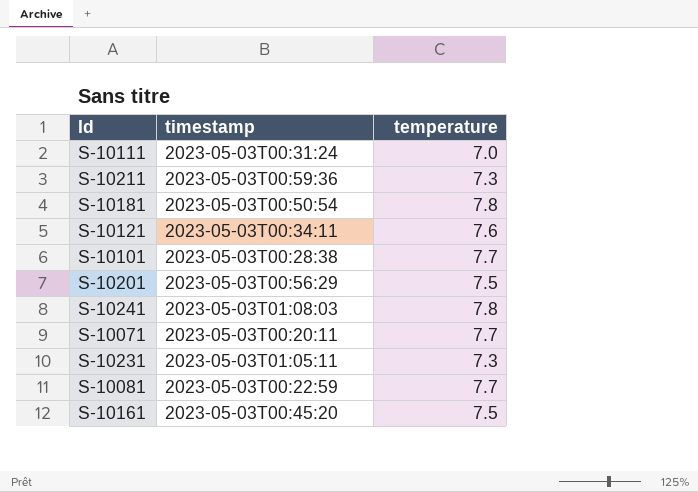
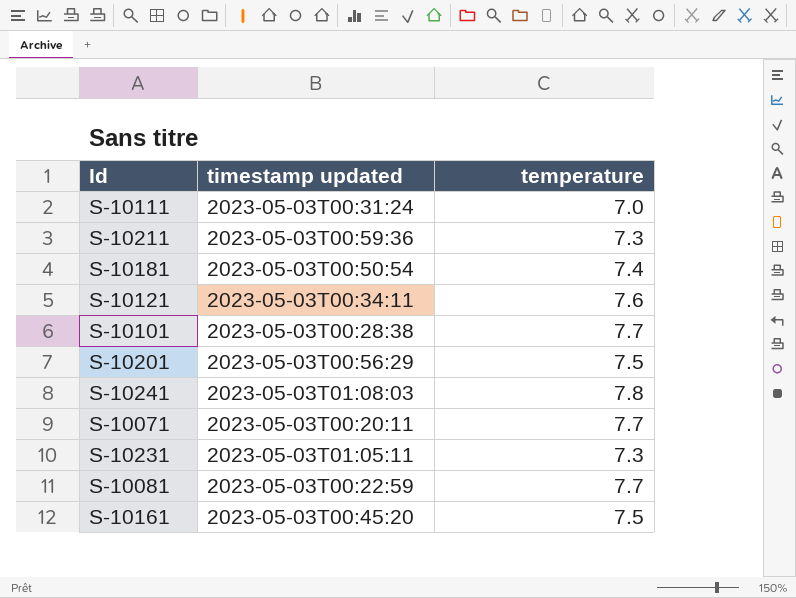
column name: timestamp -> timestamp updated
S-10181 | temperature: 7.8 -> 7.4

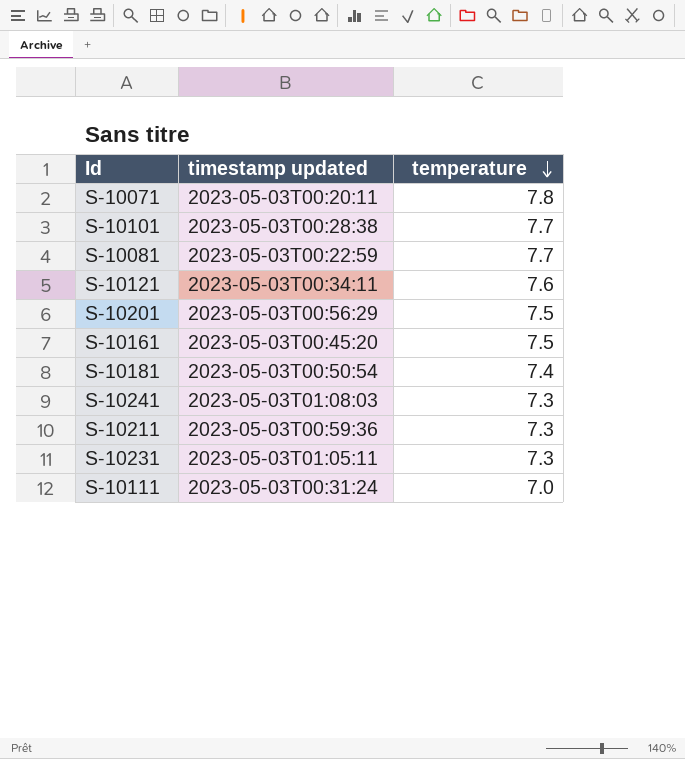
row order: none -> temperature descending
S-10071 | temperature: 7.7 -> 7.8
S-10241 | temperature: 7.8 -> 7.3

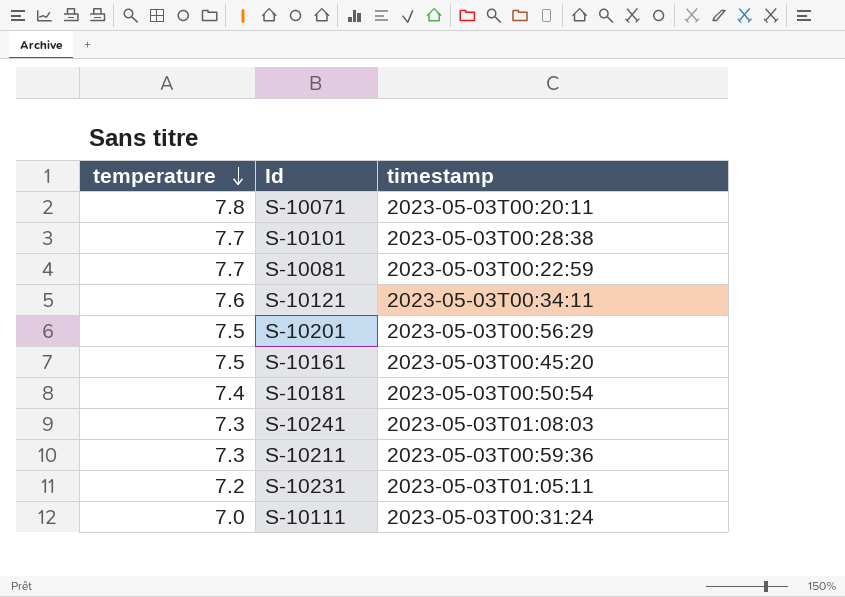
column temperature | position: 3 -> 1
column name: timestamp updated -> timestamp
S-10231 | temperature: 7.3 -> 7.2

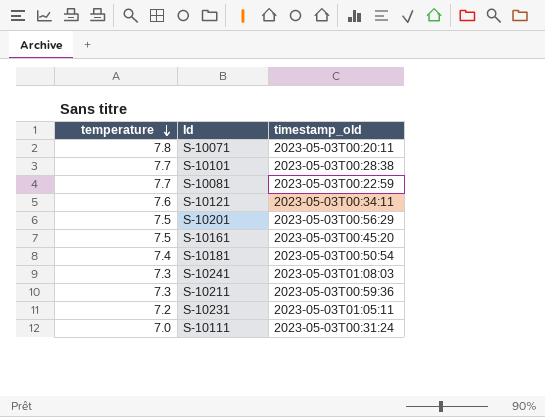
column name: timestamp -> timestamp_old

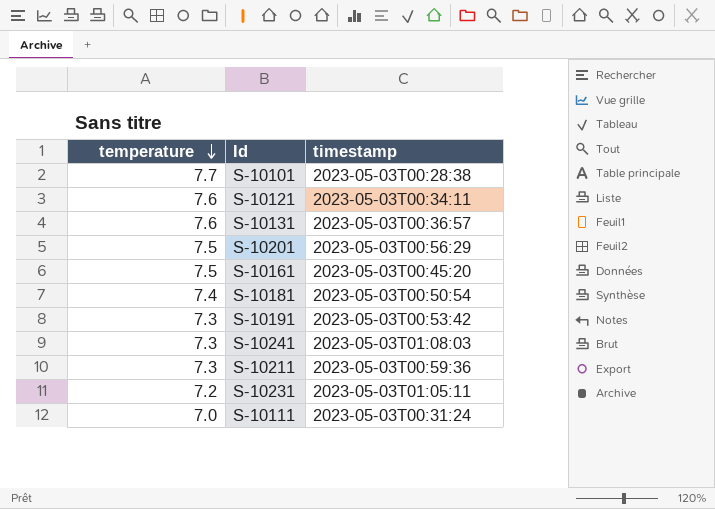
column name: timestamp_old -> timestamp
row S-10071: 7.8 | 2023-05-03T00:20:11 -> none
row S-10081: 7.7 | 2023-05-03T00:22:59 -> none
row S-10131: none -> 7.6 | 2023-05-03T00:36:57
row S-10191: none -> 7.3 | 2023-05-03T00:53:42

